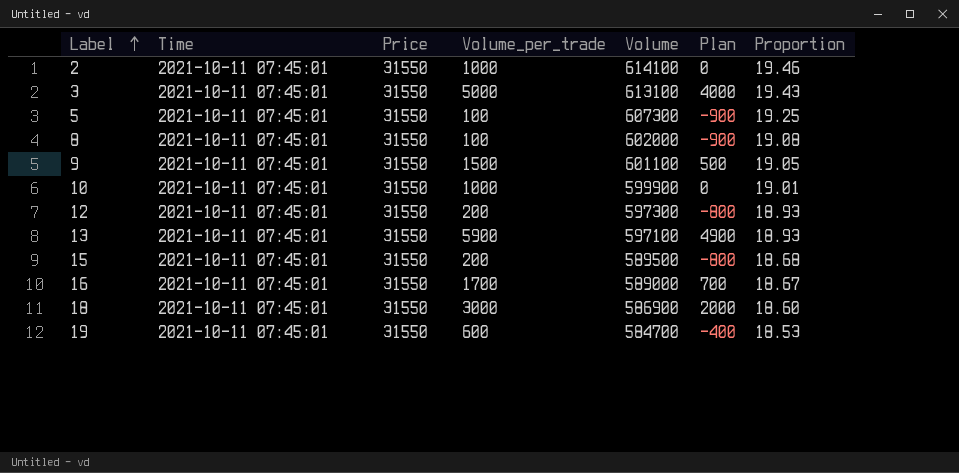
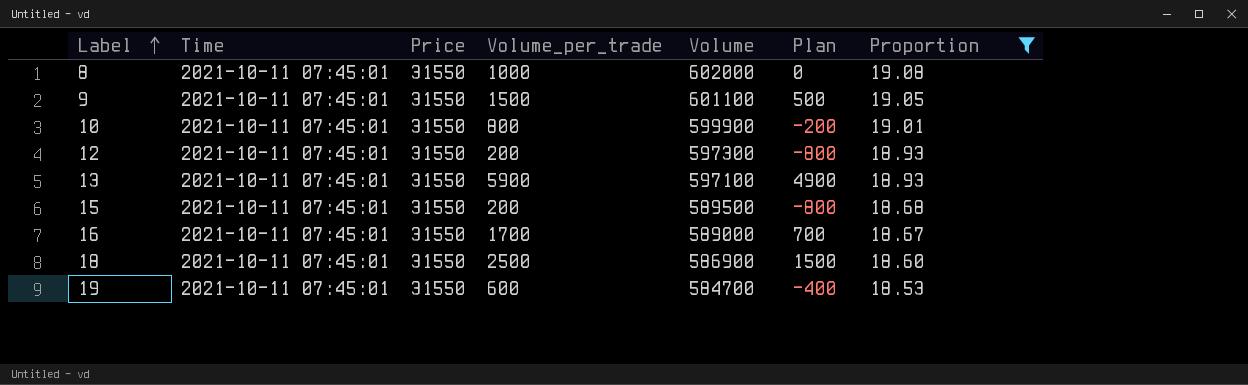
filter: none -> Proportion <= 19.08
8 | Volume_per_trade: 100 -> 1000
8 | Plan: -900 -> 0
10 | Volume_per_trade: 1000 -> 800
10 | Plan: 0 -> -200
18 | Volume_per_trade: 3000 -> 2500
18 | Plan: 2000 -> 1500

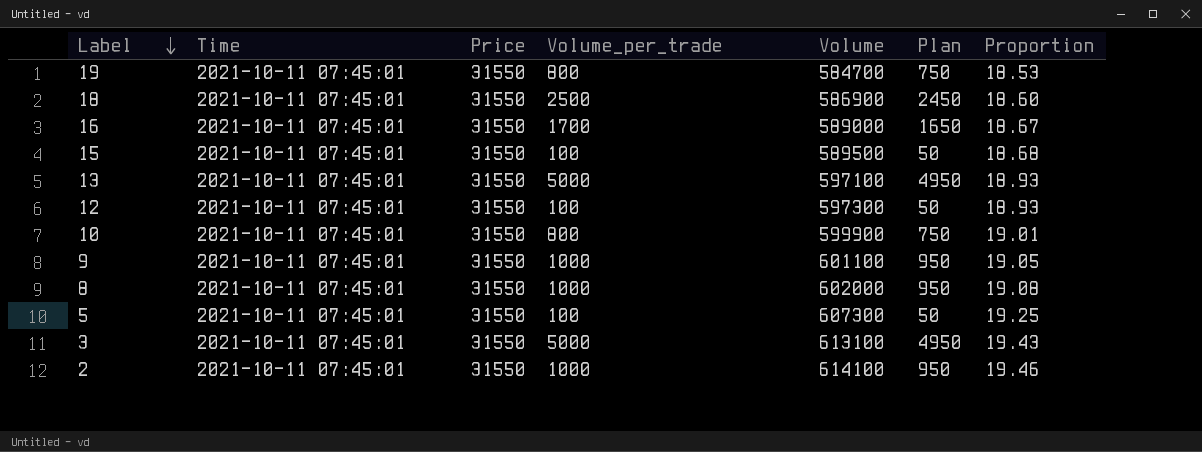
filter: Proportion <= 19.08 -> none
row order: Label ascending -> Label descending
column Plan | formula: [Volume_per_trade] - 1000 -> [Volume_per_trade] - 50
19 | Volume_per_trade: 600 -> 800
15 | Volume_per_trade: 200 -> 100
13 | Volume_per_trade: 5900 -> 5000
12 | Volume_per_trade: 200 -> 100
9 | Volume_per_trade: 1500 -> 1000

